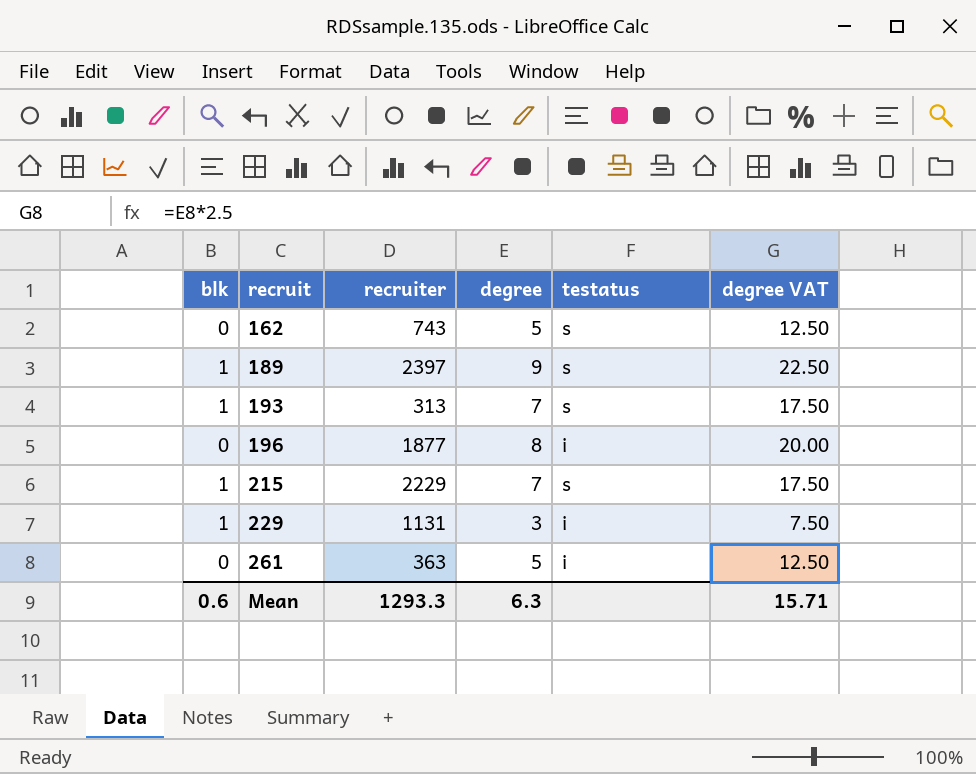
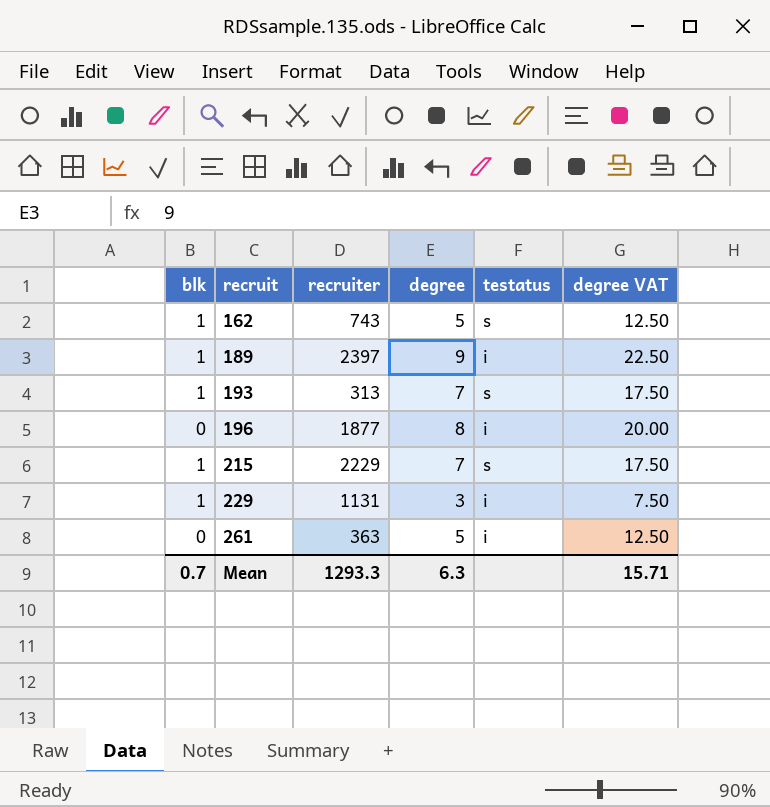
162 | blk: 0 -> 1
189 | testatus: s -> i
Mean | blk: 0.6 -> 0.7

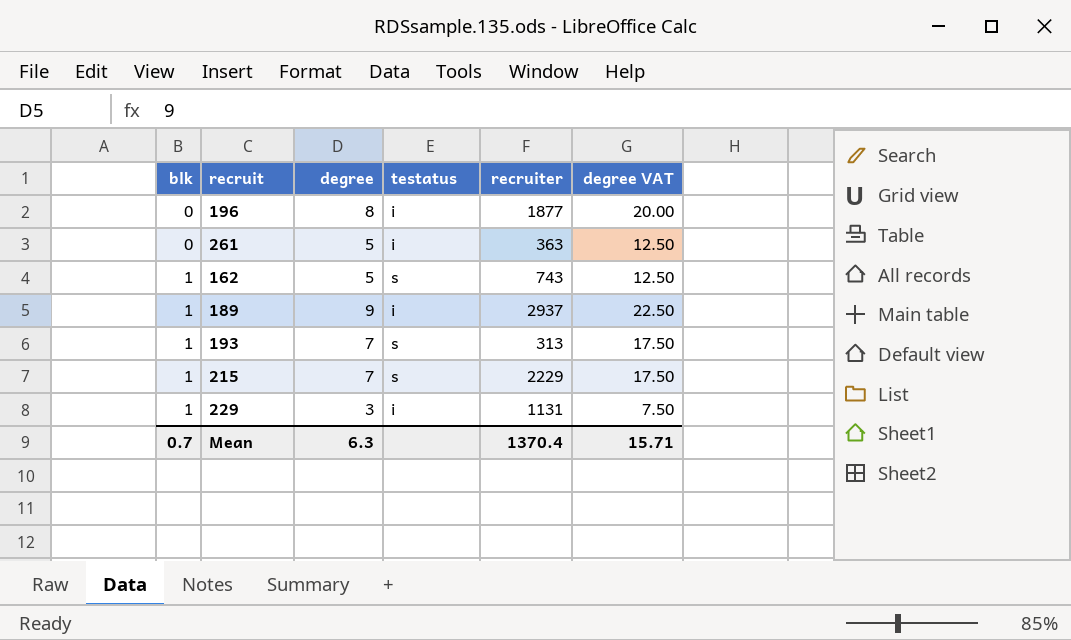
row order: recruit ascending -> blk ascending
column recruiter | position: 3 -> 5
189 | recruiter: 2397 -> 2937
Mean | recruiter: 1293.3 -> 1370.4

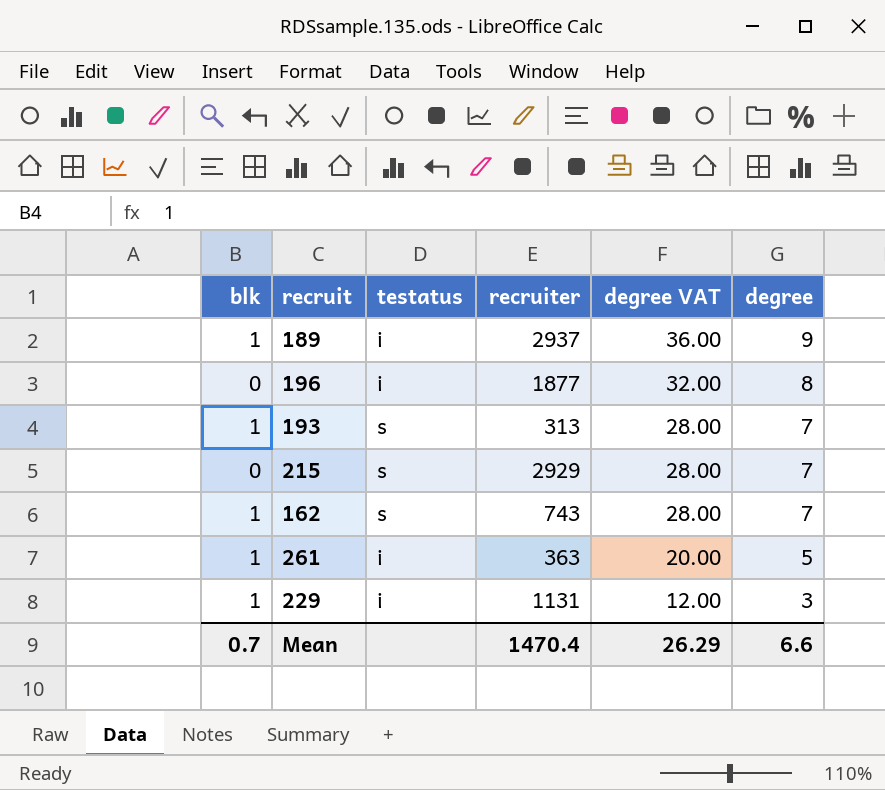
row order: blk ascending -> degree VAT descending
column degree VAT | formula: [degree] * 2.5 -> [degree] * 4
column degree | position: 3 -> 6
215 | blk: 1 -> 0
215 | recruiter: 2229 -> 2929
162 | degree: 5 -> 7
261 | blk: 0 -> 1
Mean | recruiter: 1370.4 -> 1470.4
Mean | degree VAT: 15.71 -> 26.29
Mean | degree: 6.3 -> 6.6

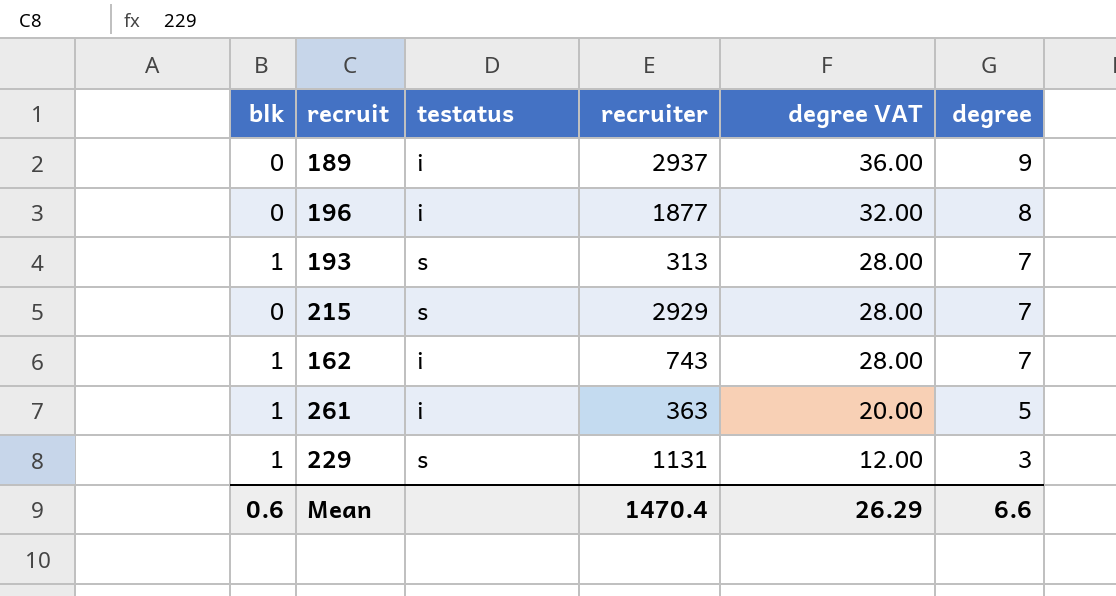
189 | blk: 1 -> 0
162 | testatus: s -> i
229 | testatus: i -> s
Mean | blk: 0.7 -> 0.6

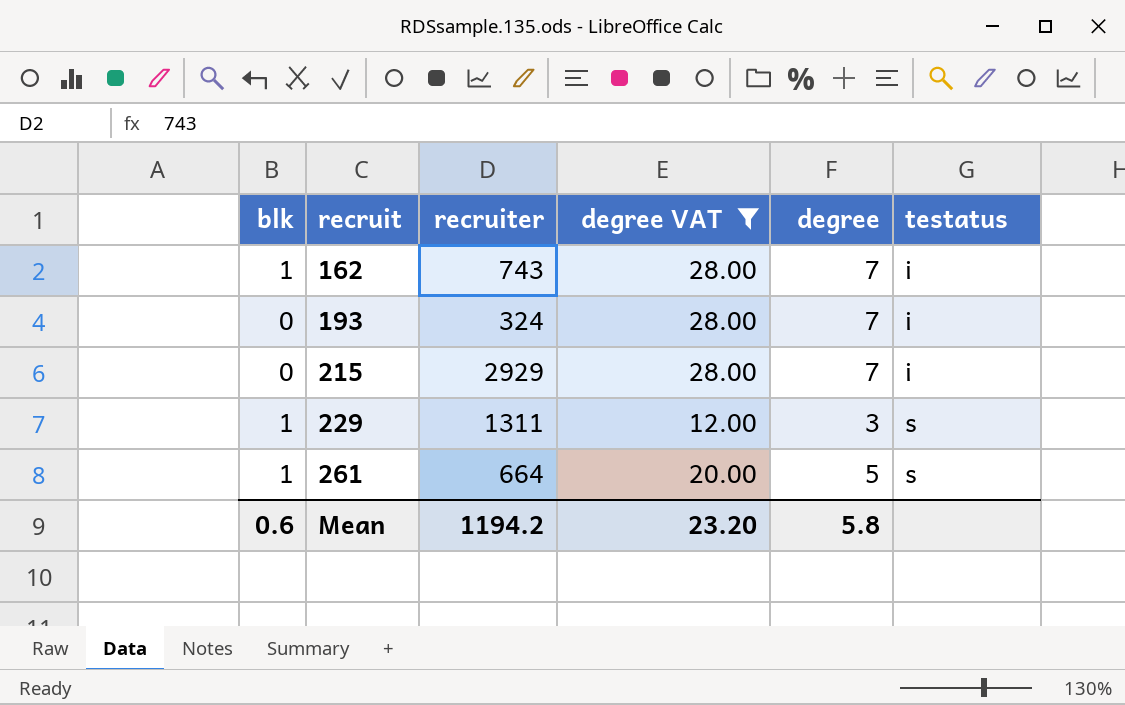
filter: none -> degree VAT <= 28.00
row order: degree VAT descending -> recruit ascending
column testatus | position: 3 -> 6
193 | blk: 1 -> 0
193 | recruiter: 313 -> 324
193 | testatus: s -> i
215 | testatus: s -> i
229 | recruiter: 1131 -> 1311
261 | recruiter: 363 -> 664
261 | testatus: i -> s
Mean | recruiter: 1470.4 -> 1194.2
Mean | degree VAT: 26.29 -> 23.20
Mean | degree: 6.6 -> 5.8

